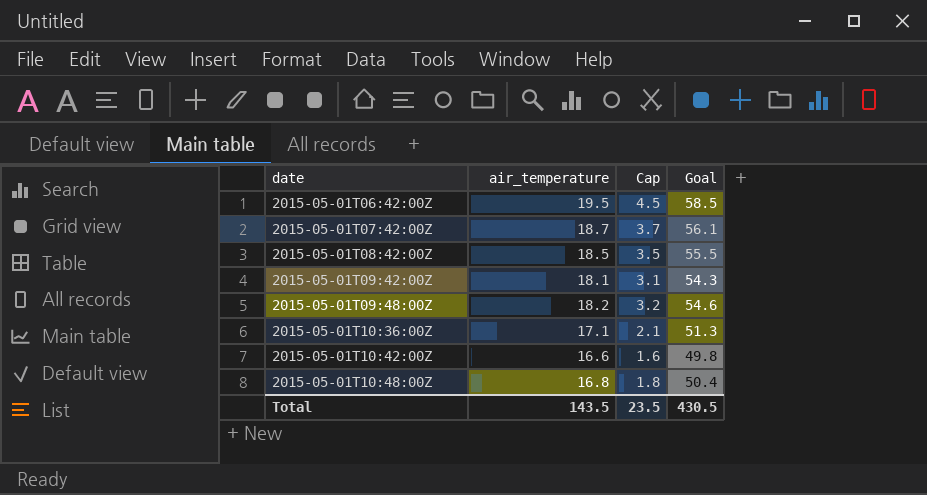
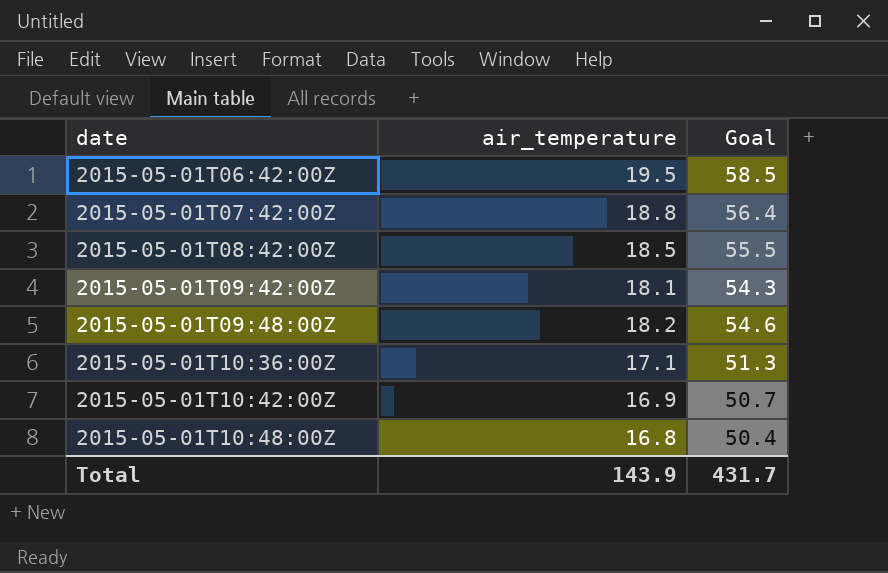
column Cap | formula: [air_temperature] - 15 -> none
2015-05-01T07:42:00Z | air_temperature: 18.7 -> 18.8
2015-05-01T07:42:00Z | Goal: 56.1 -> 56.4
2015-05-01T10:42:00Z | air_temperature: 16.6 -> 16.9
2015-05-01T10:42:00Z | Goal: 49.8 -> 50.7
Total | air_temperature: 143.5 -> 143.9
Total | Goal: 430.5 -> 431.7

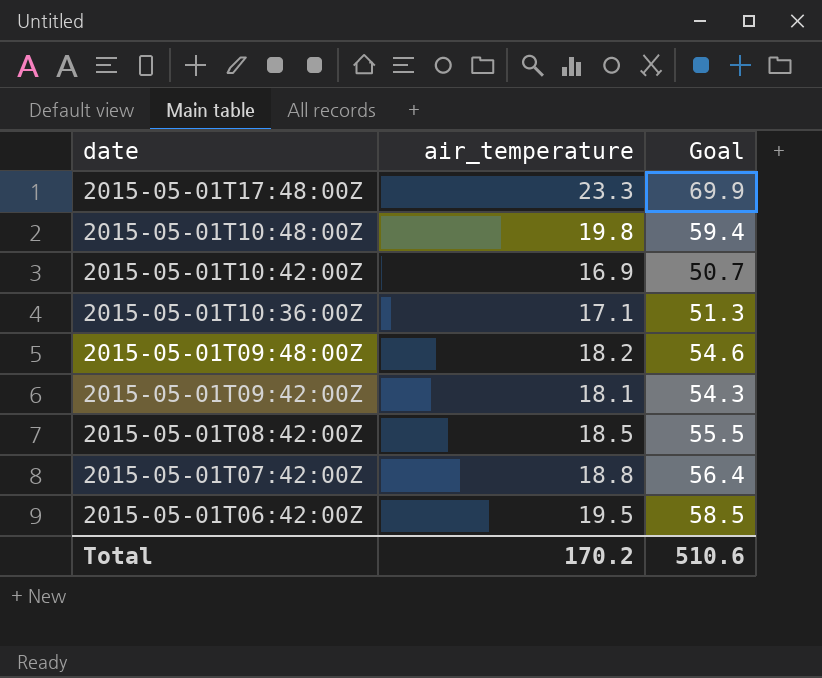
row order: date ascending -> date descending
row 2015-05-01T17:48:00Z: none -> 23.3 | 69.9
2015-05-01T10:48:00Z | air_temperature: 16.8 -> 19.8
2015-05-01T10:48:00Z | Goal: 50.4 -> 59.4
Total | air_temperature: 143.9 -> 170.2
Total | Goal: 431.7 -> 510.6

